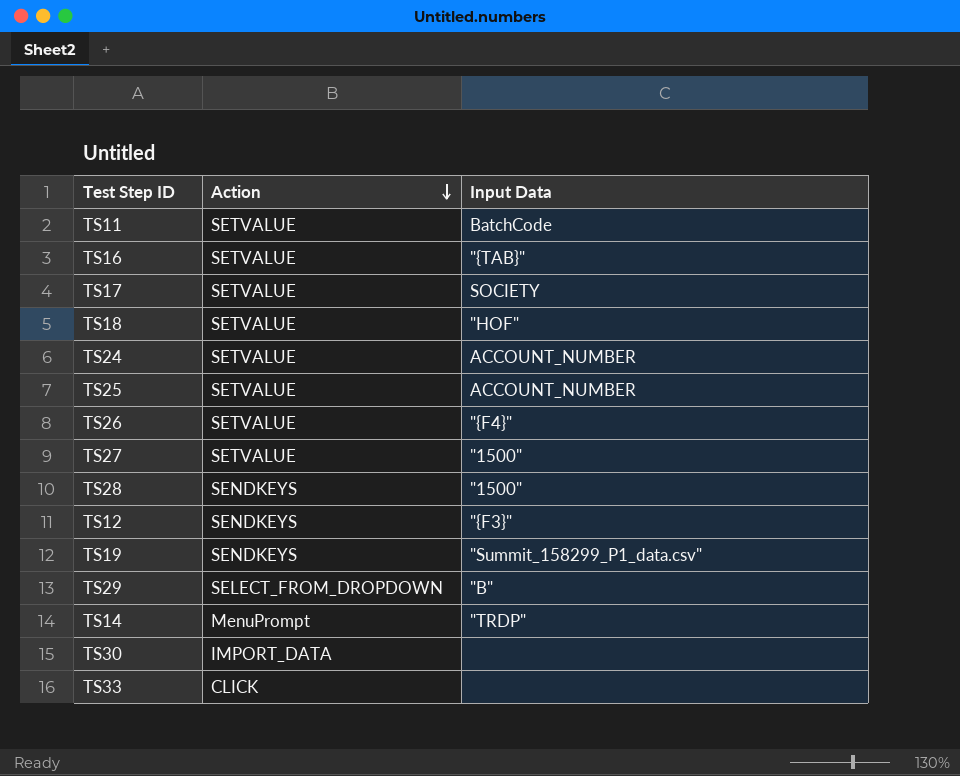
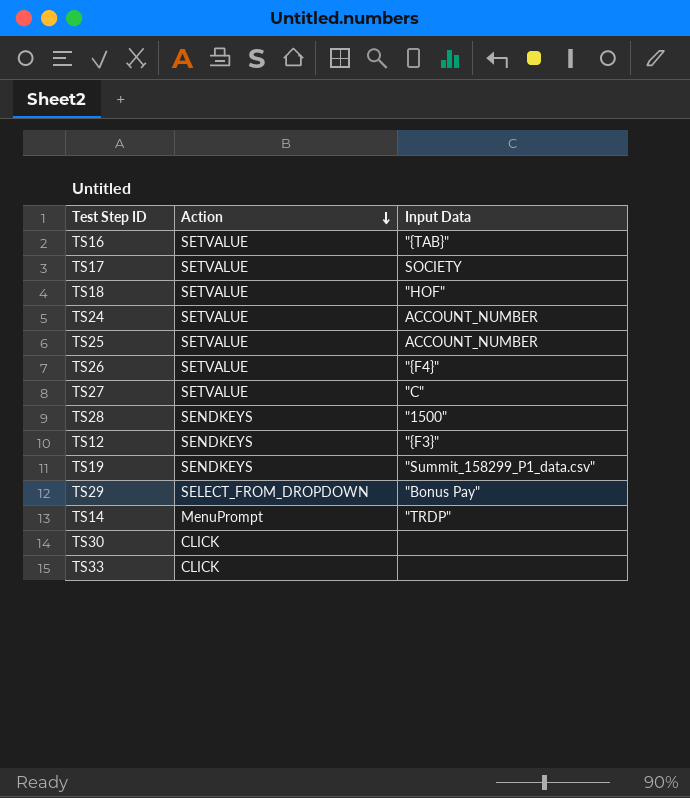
row TS11: SETVALUE | BatchCode -> none
TS27 | Input Data: "1500" -> "C"
TS29 | Input Data: "B" -> "Bonus Pay"
TS30 | Action: IMPORT_DATA -> CLICK

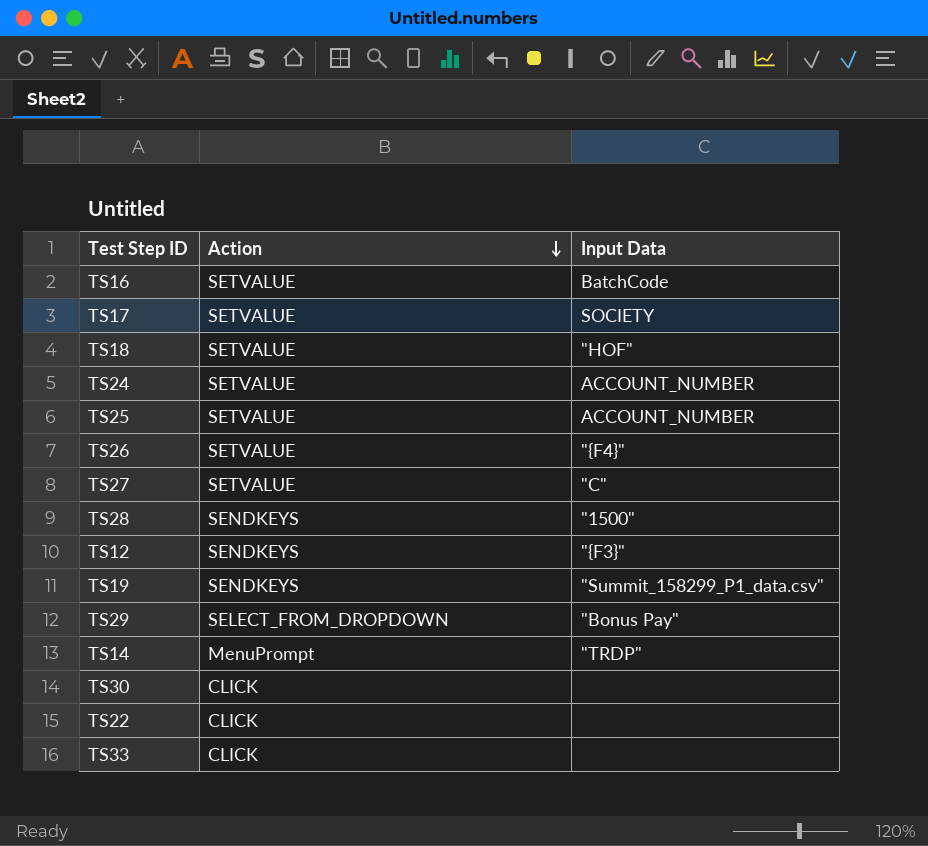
TS16 | Input Data: "{TAB}" -> BatchCode
row TS22: none -> CLICK | none

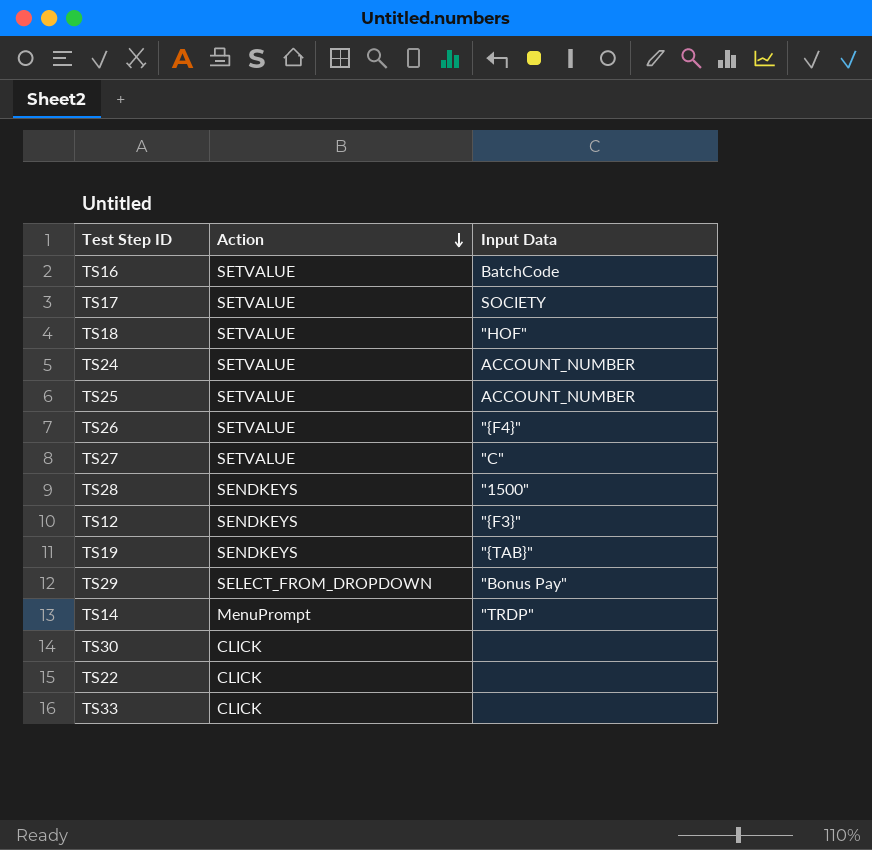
TS19 | Input Data: "Summit_158299_P1_data.csv" -> "{TAB}"

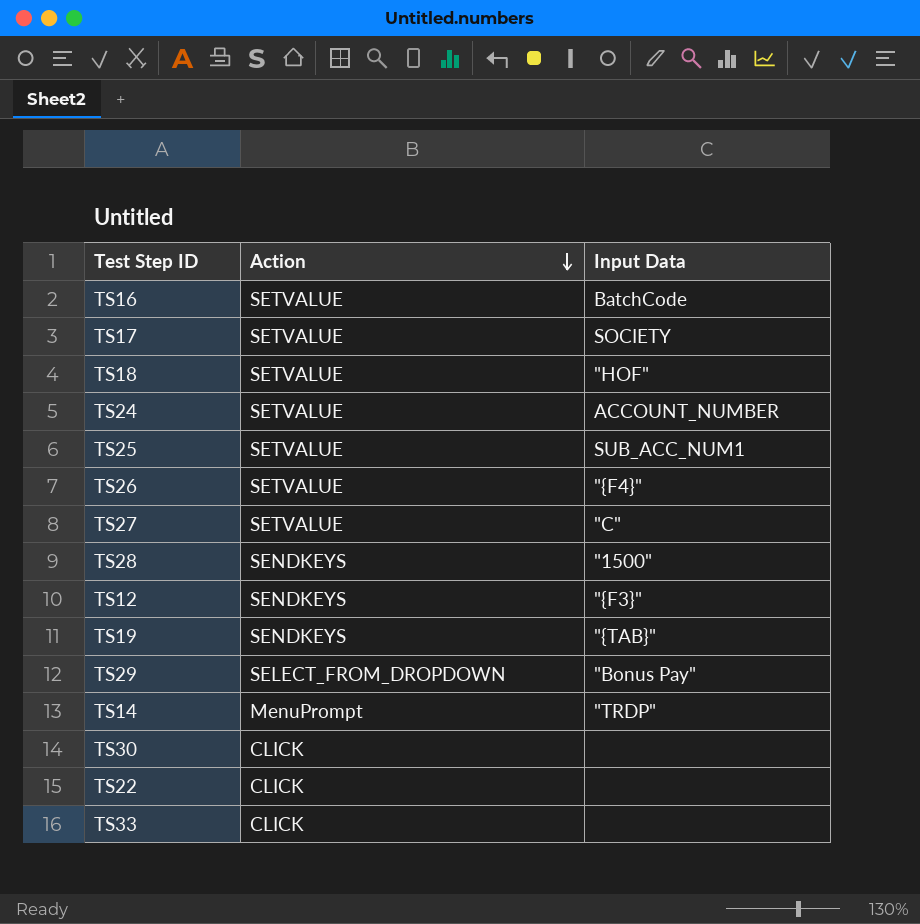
TS25 | Input Data: ACCOUNT_NUMBER -> SUB_ACC_NUM1

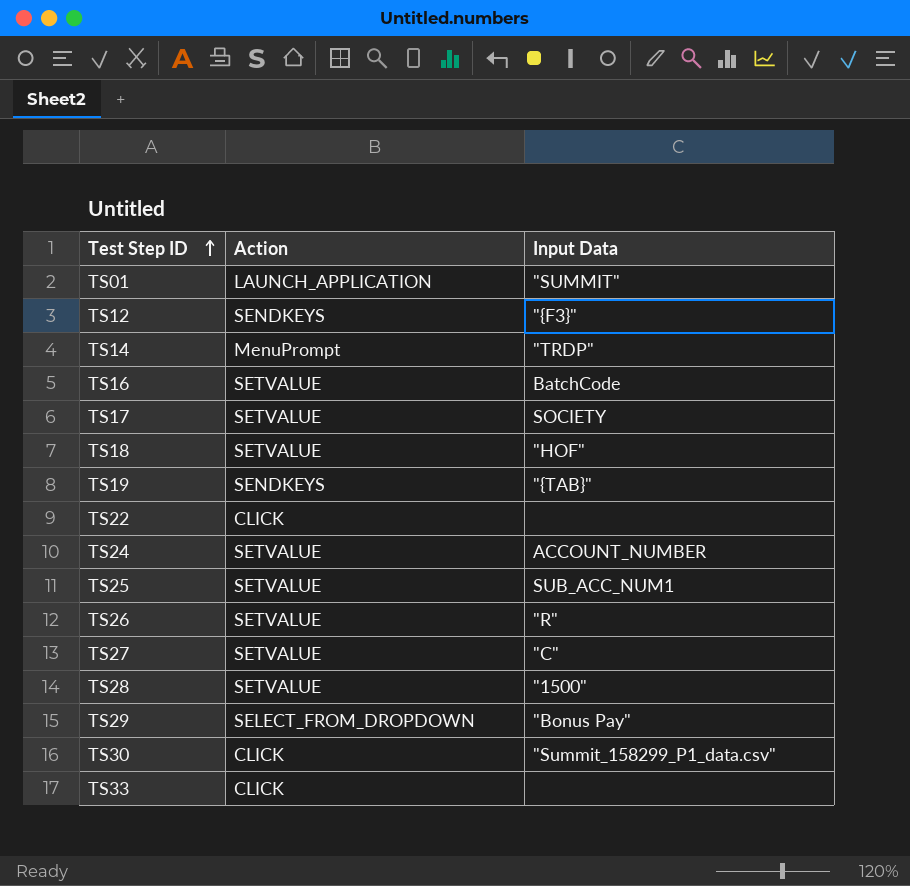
row order: Action descending -> Test Step ID ascending
row TS01: none -> LAUNCH_APPLICATION | "SUMMIT"
TS26 | Input Data: "{F4}" -> "R"
TS28 | Action: SENDKEYS -> SETVALUE
TS30 | Input Data: none -> "Summit_158299_P1_data.csv"

